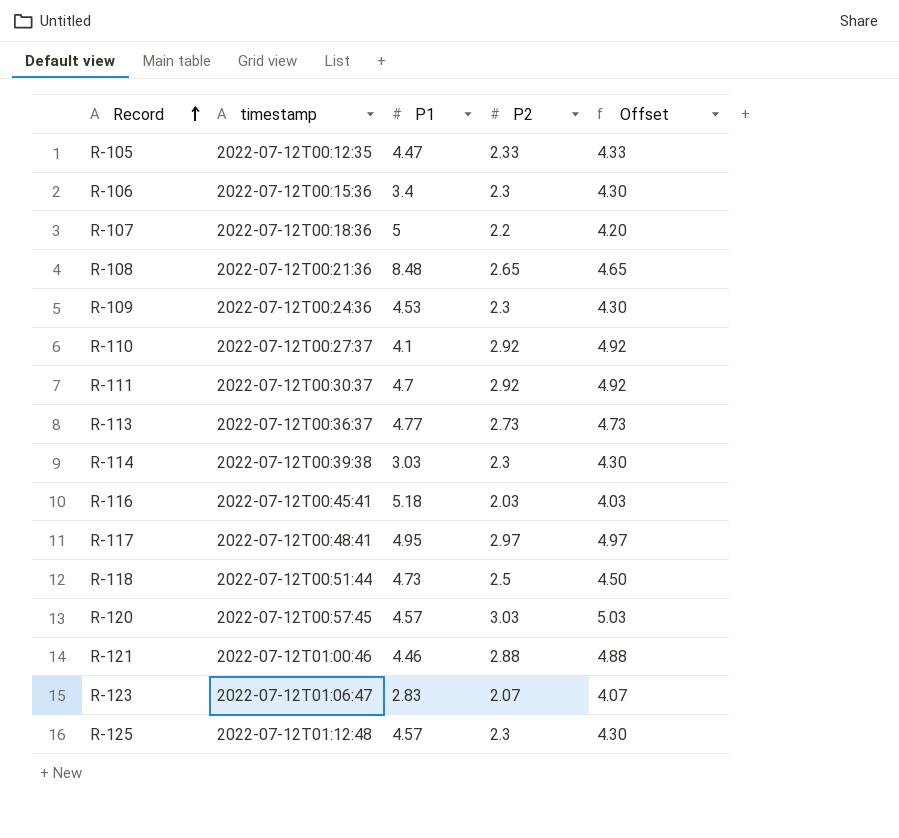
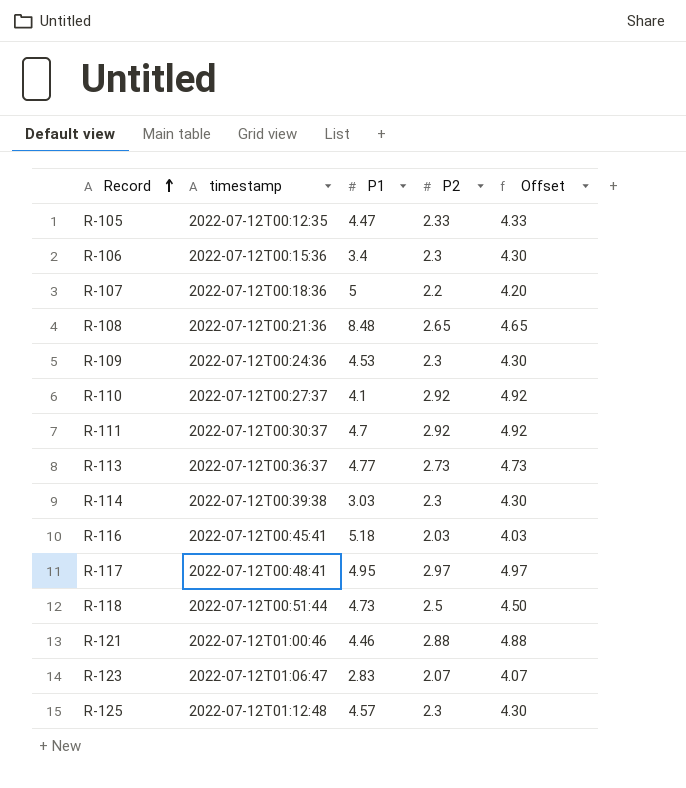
row R-120: 2022-07-12T00:57:45 | 4.57 | 3.03 | 5.03 -> none

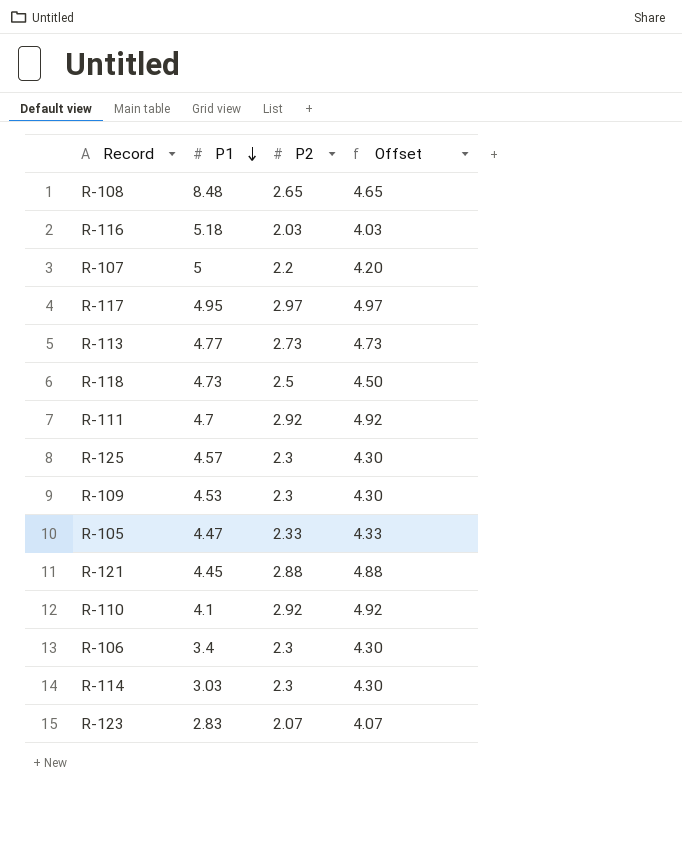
row order: Record ascending -> P1 descending
column timestamp | position: 2 -> none
R-121 | P1: 4.46 -> 4.45

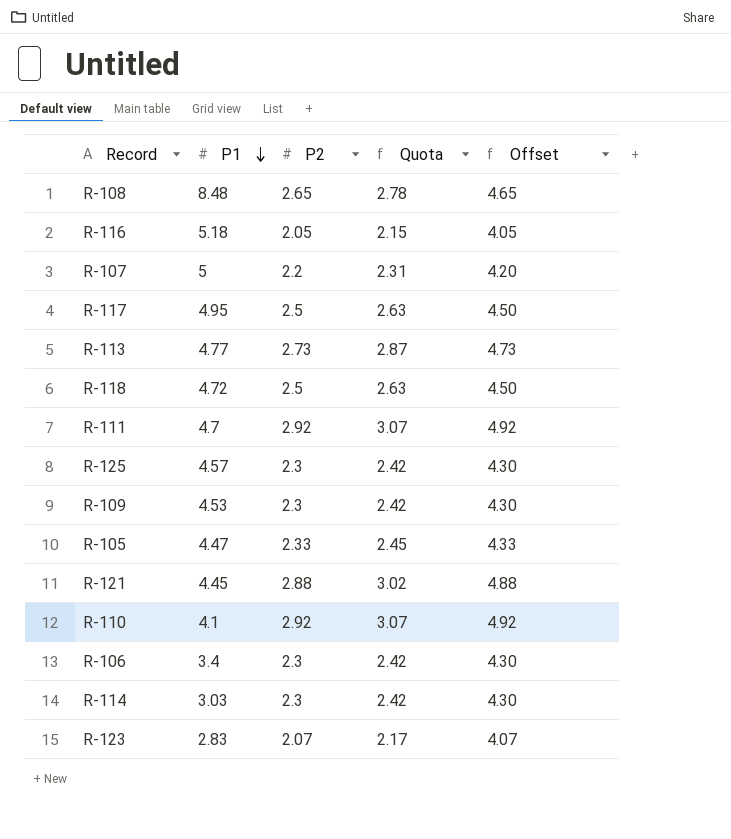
column Quota | formula: none -> [P2] * 1.05
R-116 | P2: 2.03 -> 2.05
R-116 | Offset: 4.03 -> 4.05
R-117 | P2: 2.97 -> 2.5
R-117 | Offset: 4.97 -> 4.50
R-118 | P1: 4.73 -> 4.72

